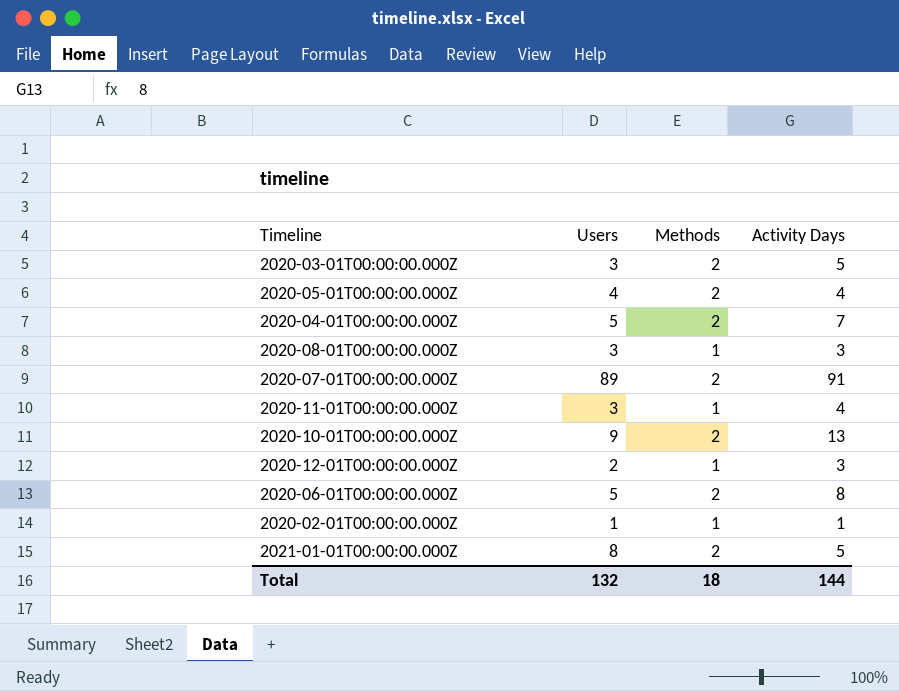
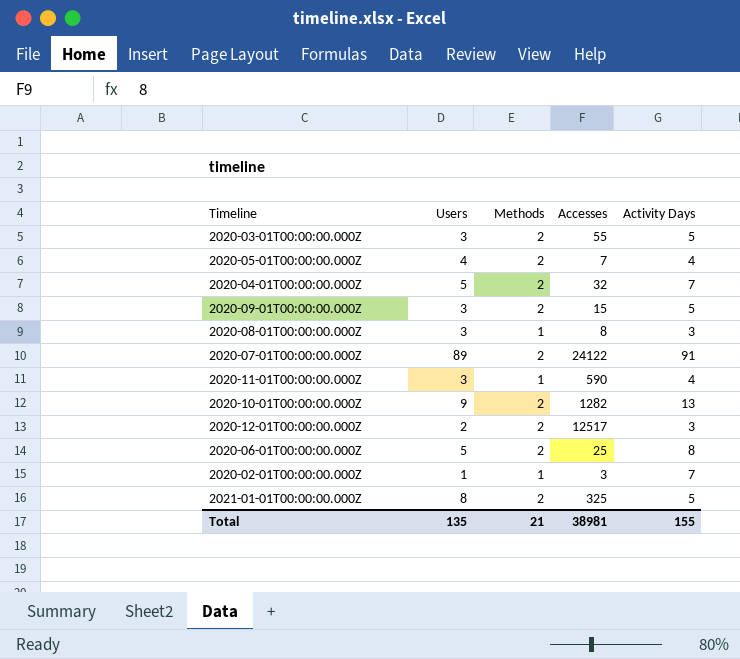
column Accesses | position: none -> 4
row 2020-09-01T00:00:00.000Z: none -> 3 | 2 | 15 | 5
2020-12-01T00:00:00.000Z | Methods: 1 -> 2
2020-02-01T00:00:00.000Z | Activity Days: 1 -> 7
Total | Users: 132 -> 135
Total | Methods: 18 -> 21
Total | Activity Days: 144 -> 155

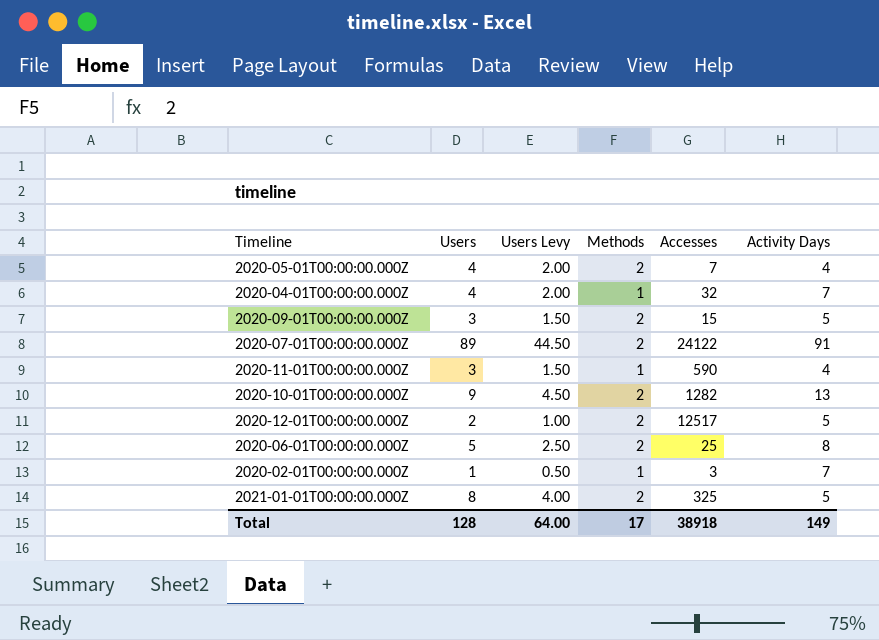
column Users Levy | formula: none -> [Users] * 0.5
row 2020-03-01T00:00:00.000Z: 3 | 2 | 55 | 5 -> none
row 2020-08-01T00:00:00.000Z: 3 | 1 | 8 | 3 -> none
2020-04-01T00:00:00.000Z | Users: 5 -> 4
2020-04-01T00:00:00.000Z | Methods: 2 -> 1
2020-12-01T00:00:00.000Z | Activity Days: 3 -> 5
Total | Users: 135 -> 128
Total | Methods: 21 -> 17
Total | Accesses: 38981 -> 38918
Total | Activity Days: 155 -> 149

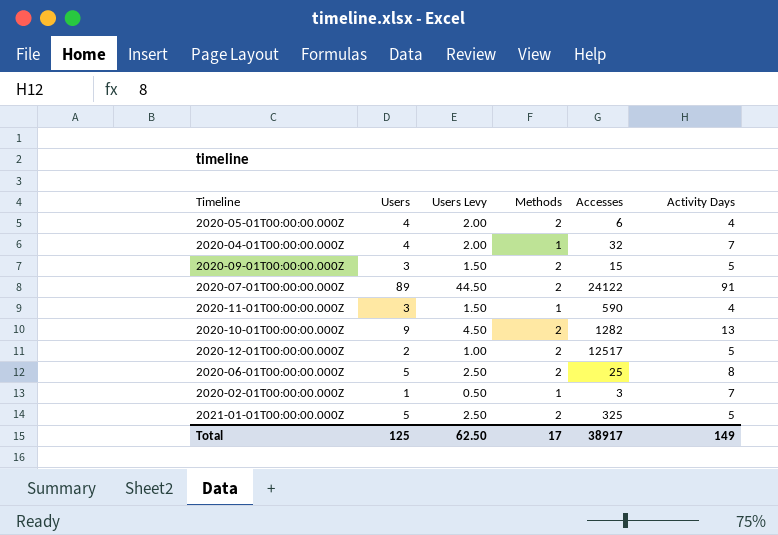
2020-05-01T00:00:00.000Z | Accesses: 7 -> 6
2021-01-01T00:00:00.000Z | Users: 8 -> 5
2021-01-01T00:00:00.000Z | Users Levy: 4.00 -> 2.50
Total | Users: 128 -> 125
Total | Users Levy: 64.00 -> 62.50
Total | Accesses: 38918 -> 38917

